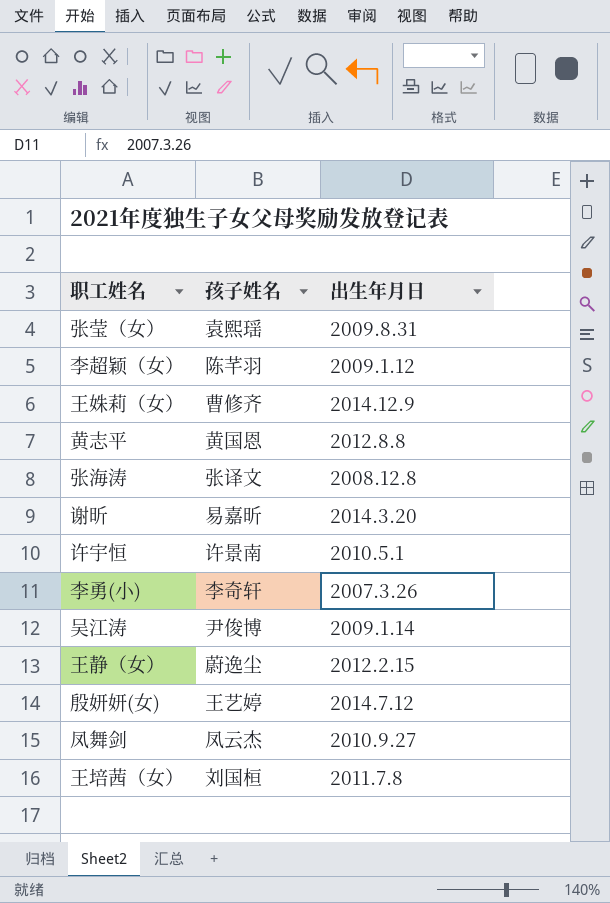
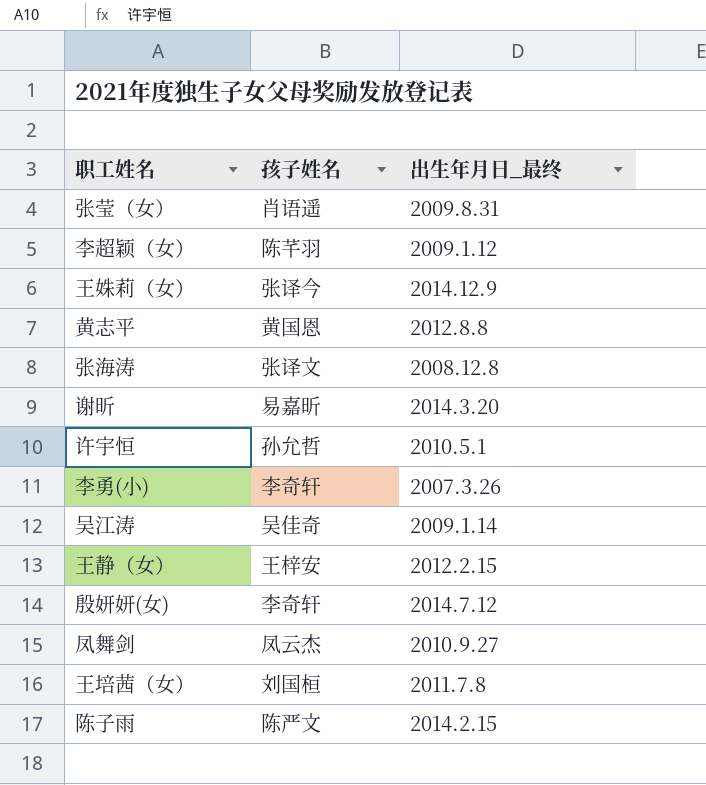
column name: 出生年月日 -> 出生年月日_最终
张莹（女） | 孩子姓名: 袁熙瑶 -> 肖语遥
王姝莉（女） | 孩子姓名: 曹修齐 -> 张译今
许宇恒 | 孩子姓名: 许景南 -> 孙允哲
吴江涛 | 孩子姓名: 尹俊博 -> 吴佳奇
王静（女） | 孩子姓名: 蔚逸尘 -> 王梓安
殷妍妍(女) | 孩子姓名: 王艺婷 -> 李奇轩
row 陈子雨: none -> 陈严文 | 2014.2.15

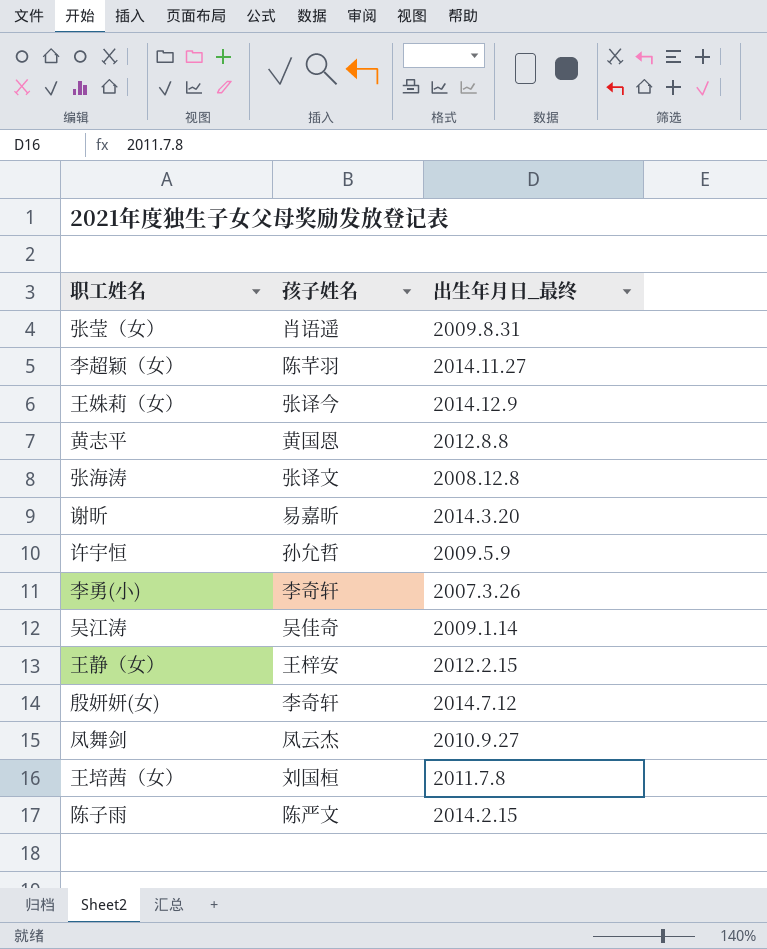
李超颖（女） | 出生年月日_最终: 2009.1.12 -> 2014.11.27
许宇恒 | 出生年月日_最终: 2010.5.1 -> 2009.5.9

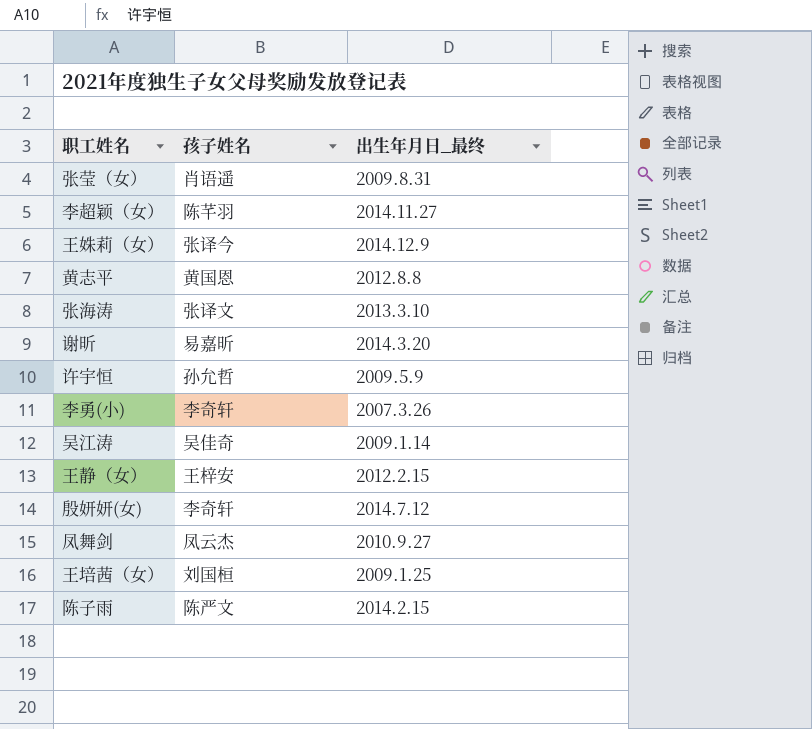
张海涛 | 出生年月日_最终: 2008.12.8 -> 2013.3.10
王培茜（女） | 出生年月日_最终: 2011.7.8 -> 2009.1.25

